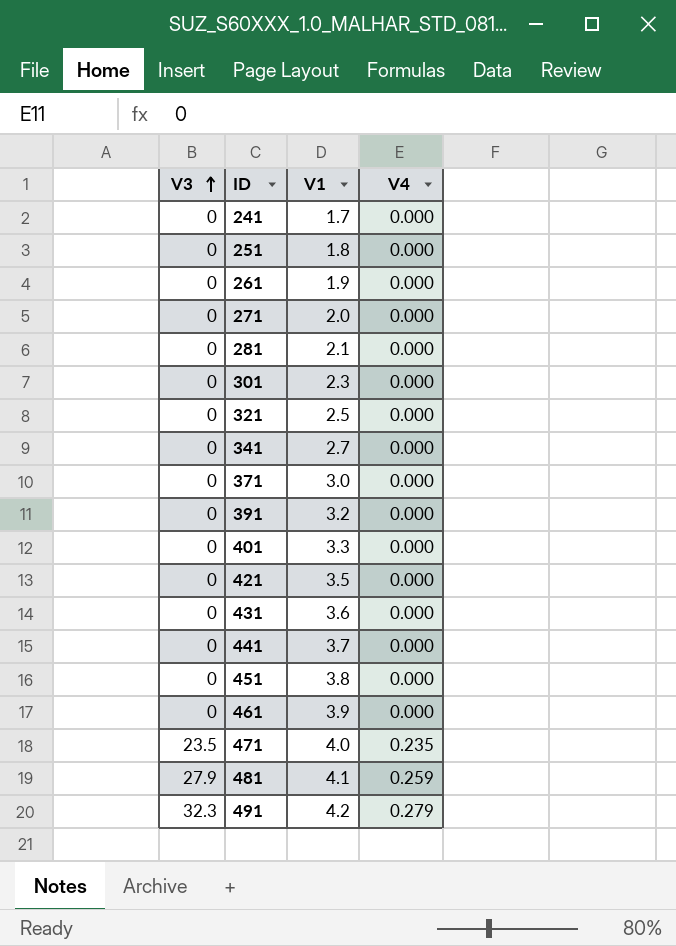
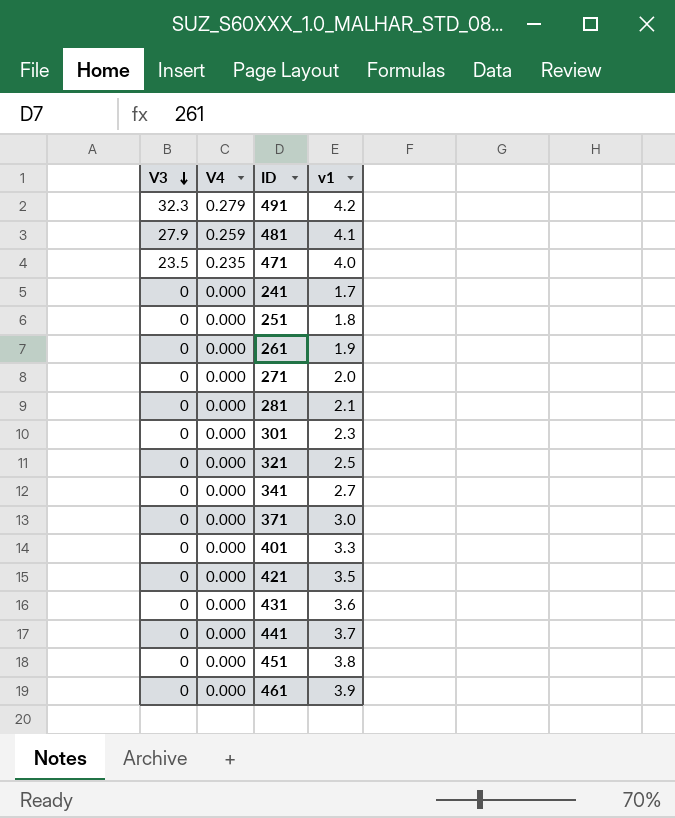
row order: V3 ascending -> V3 descending
column V4 | position: 4 -> 2
column name: V1 -> v1
row 391: 0 | 3.2 | 0.000 -> none

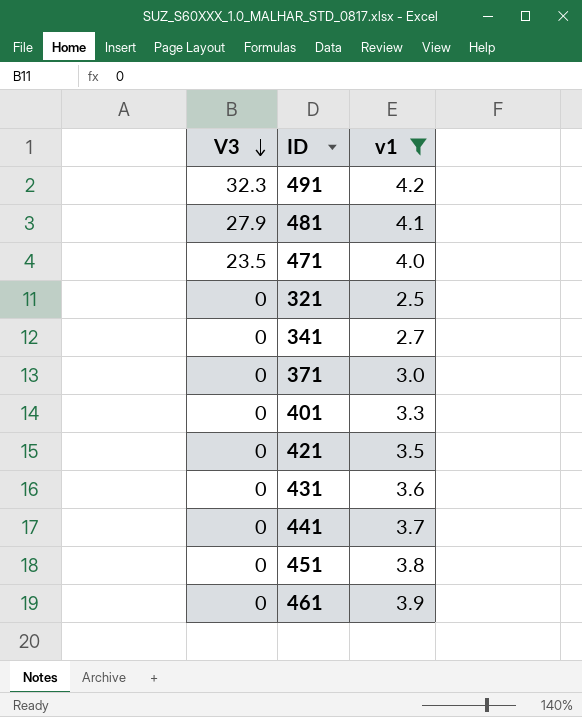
filter: none -> v1 >= 2.5
column V4 | position: 2 -> none

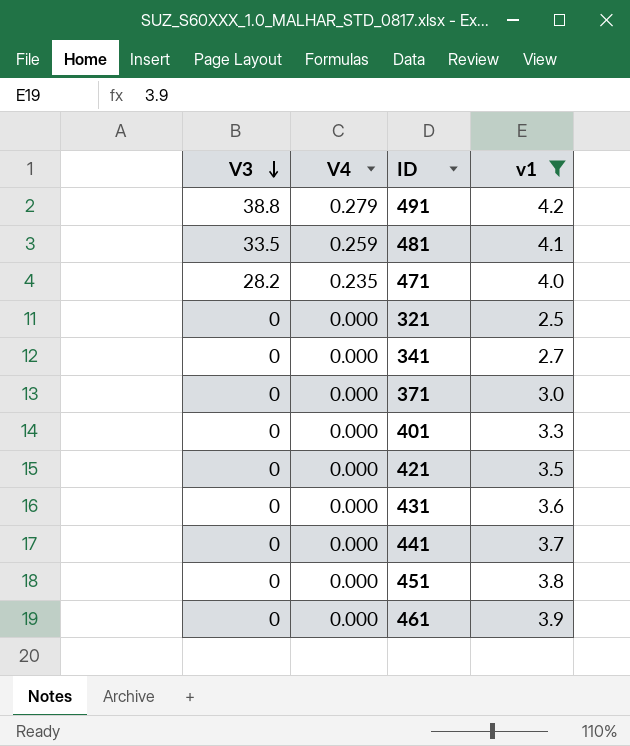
column V4 | position: none -> 2
491 | V3: 32.3 -> 38.8
481 | V3: 27.9 -> 33.5
471 | V3: 23.5 -> 28.2

